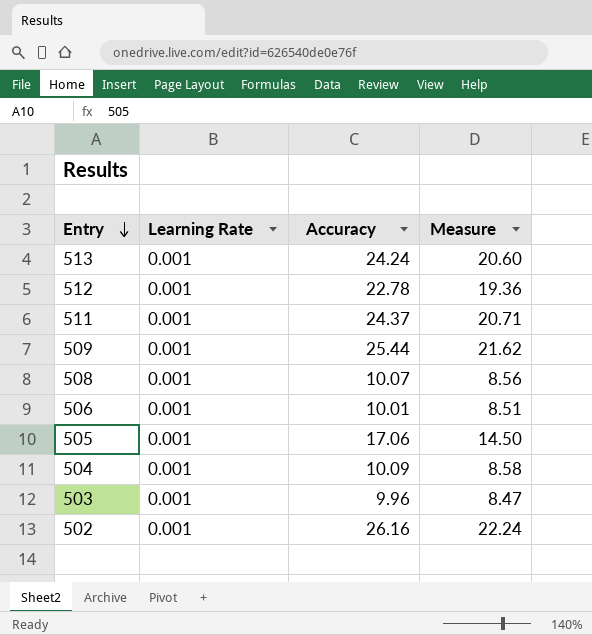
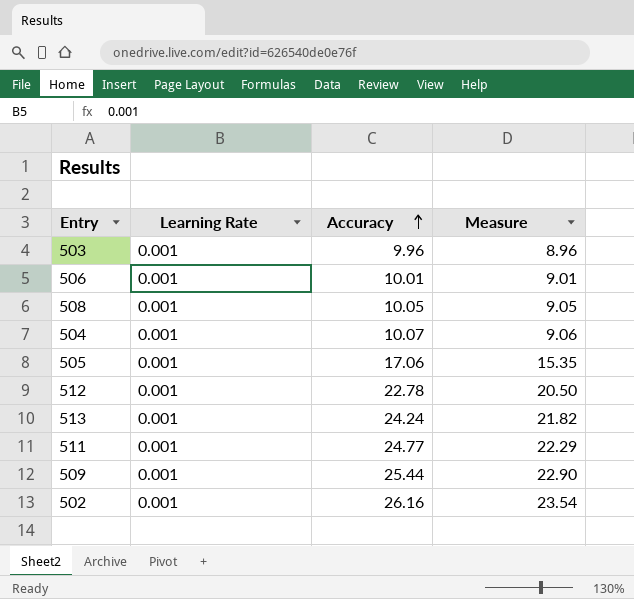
row order: Entry descending -> Accuracy ascending
column Measure | formula: [Accuracy] * 0.85 -> [Accuracy] * 0.9
508 | Accuracy: 10.07 -> 10.05
504 | Accuracy: 10.09 -> 10.07
511 | Accuracy: 24.37 -> 24.77

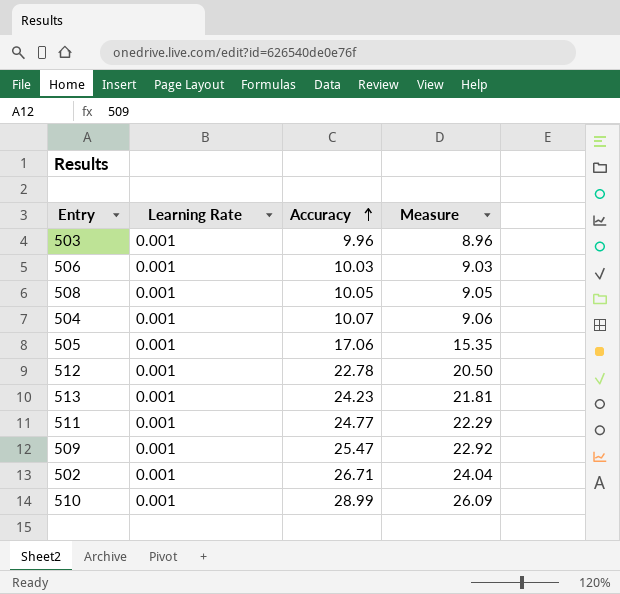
506 | Accuracy: 10.01 -> 10.03
506 | Measure: 9.01 -> 9.03
513 | Accuracy: 24.24 -> 24.23
513 | Measure: 21.82 -> 21.81
509 | Accuracy: 25.44 -> 25.47
509 | Measure: 22.90 -> 22.92
502 | Accuracy: 26.16 -> 26.71
502 | Measure: 23.54 -> 24.04
row 510: none -> 0.001 | 28.99 | 26.09

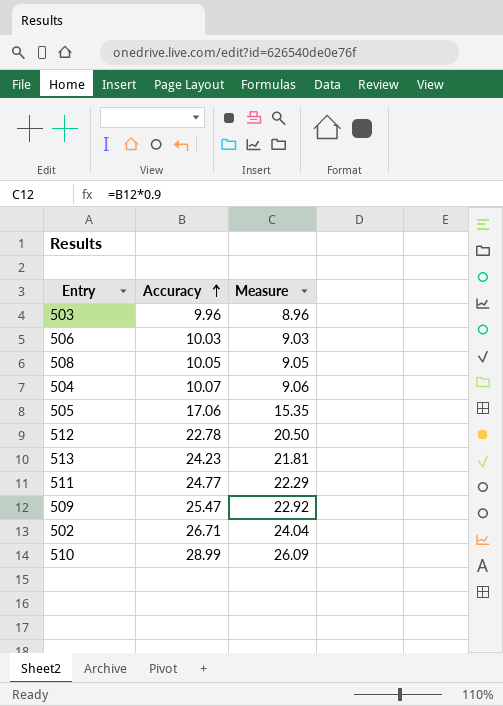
column Learning Rate | position: 2 -> none

